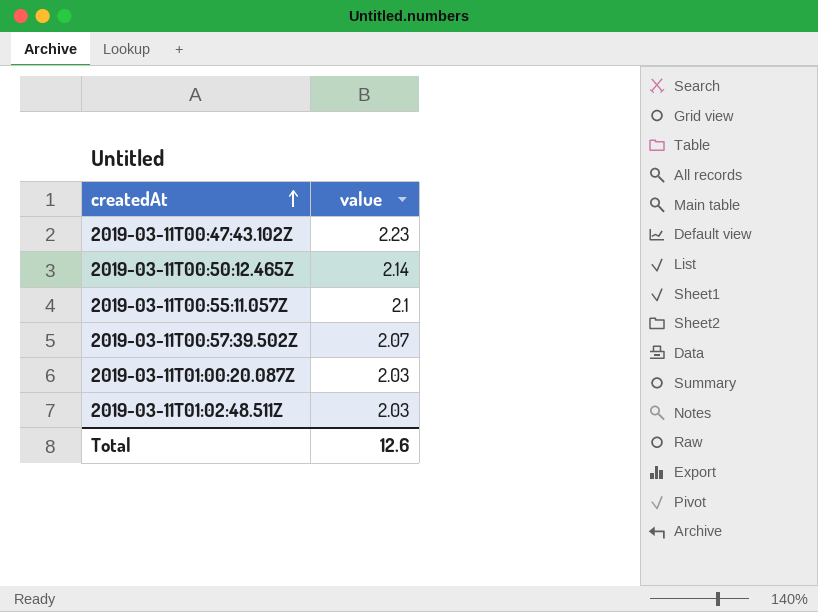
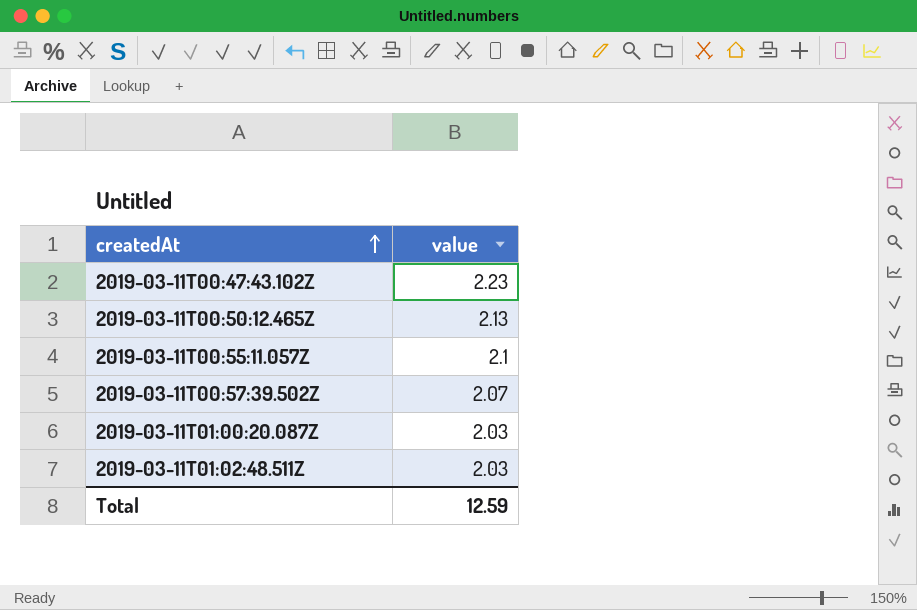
2019-03-11T00:50:12.465Z | value: 2.14 -> 2.13
Total | value: 12.6 -> 12.59

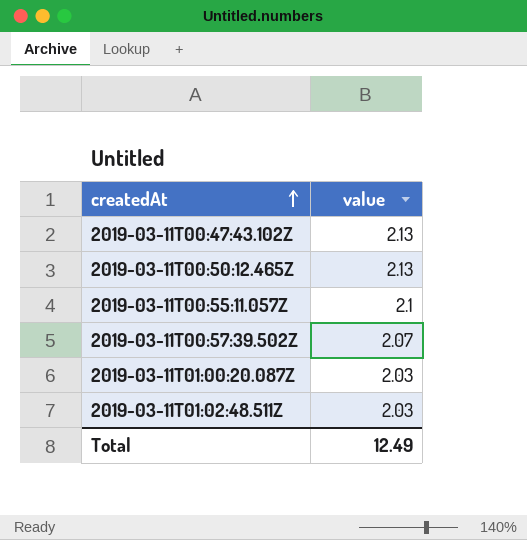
2019-03-11T00:47:43.102Z | value: 2.23 -> 2.13
Total | value: 12.59 -> 12.49

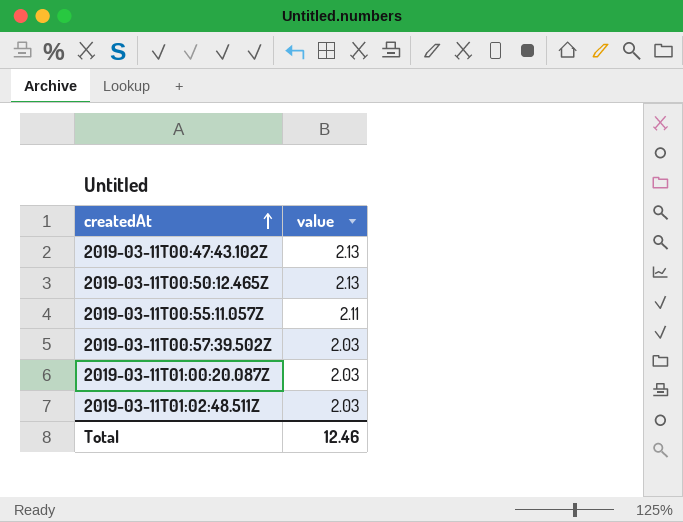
2019-03-11T00:55:11.057Z | value: 2.1 -> 2.11
2019-03-11T00:57:39.502Z | value: 2.07 -> 2.03
Total | value: 12.49 -> 12.46

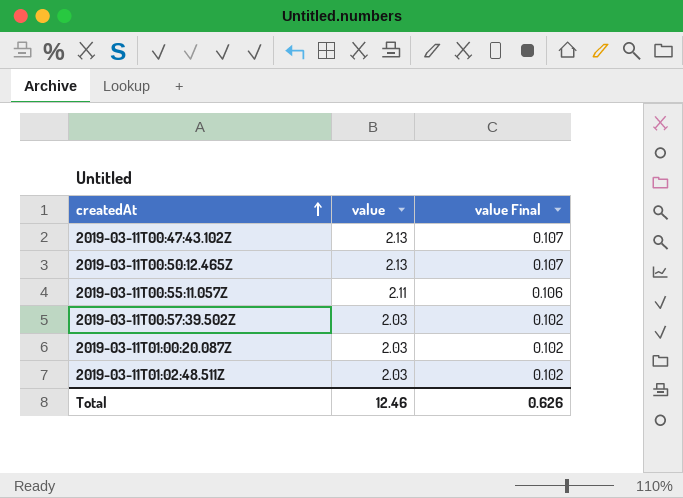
column value Final | formula: none -> [value] * 0.05

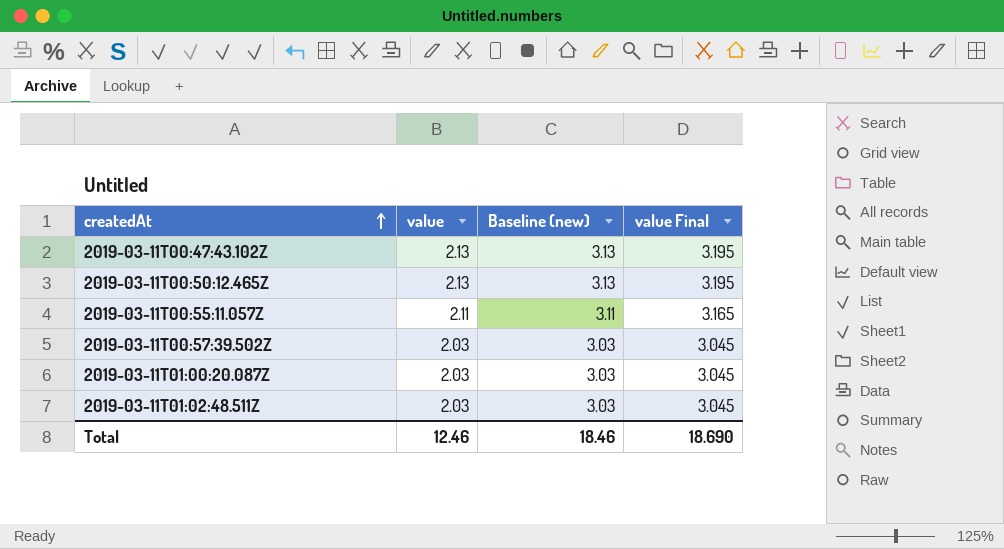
column Baseline (new) | formula: none -> [value] + 1
column value Final | formula: [value] * 0.05 -> [value] * 1.5
Total | value Final: 0.626 -> 18.690

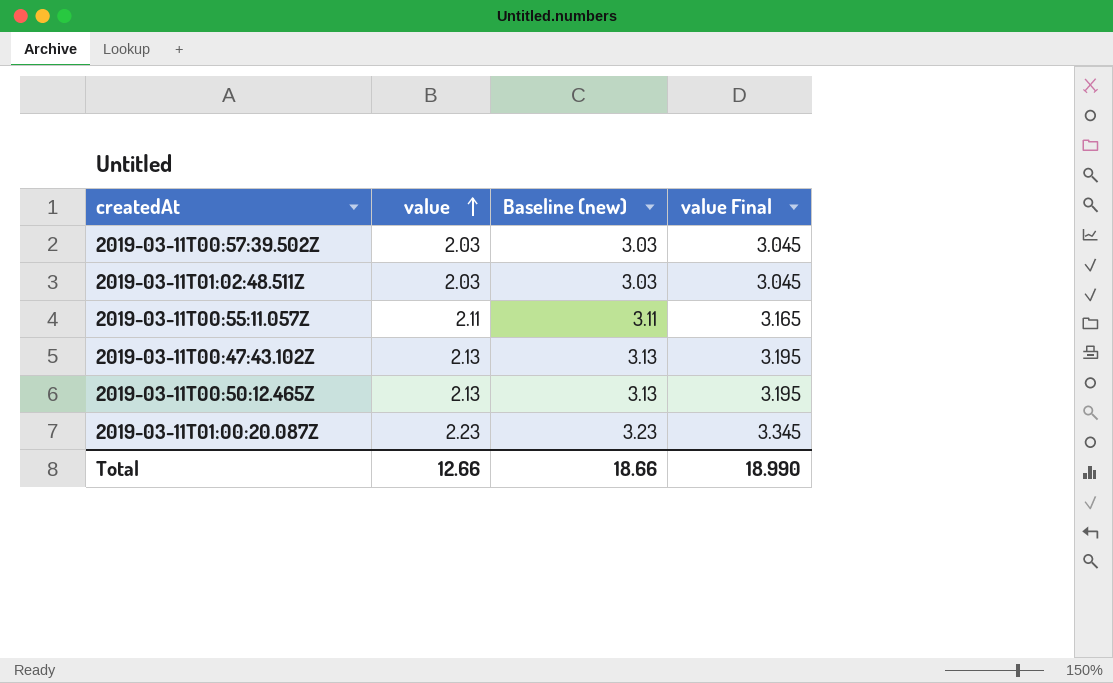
row order: createdAt ascending -> value ascending
2019-03-11T01:00:20.087Z | value: 2.03 -> 2.23
2019-03-11T01:00:20.087Z | Baseline (new): 3.03 -> 3.23
2019-03-11T01:00:20.087Z | value Final: 3.045 -> 3.345
Total | value: 12.46 -> 12.66
Total | Baseline (new): 18.46 -> 18.66
Total | value Final: 18.690 -> 18.990

